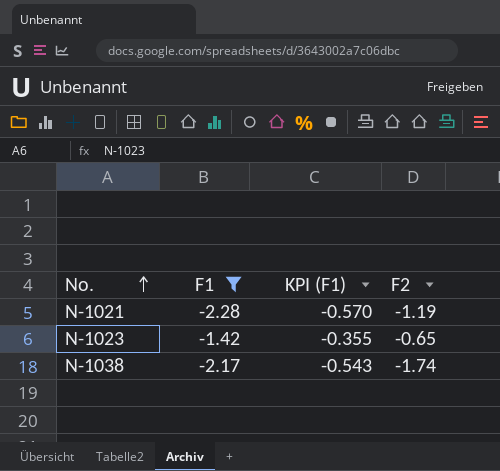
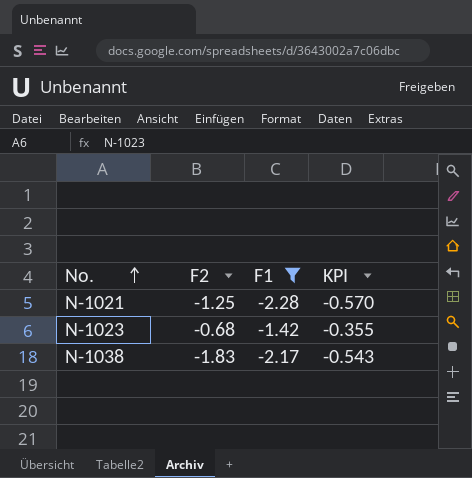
column F2 | position: 4 -> 2
column name: KPI (F1) -> KPI
N-1021 | F2: -1.19 -> -1.25
N-1023 | F2: -0.65 -> -0.68
N-1038 | F2: -1.74 -> -1.83

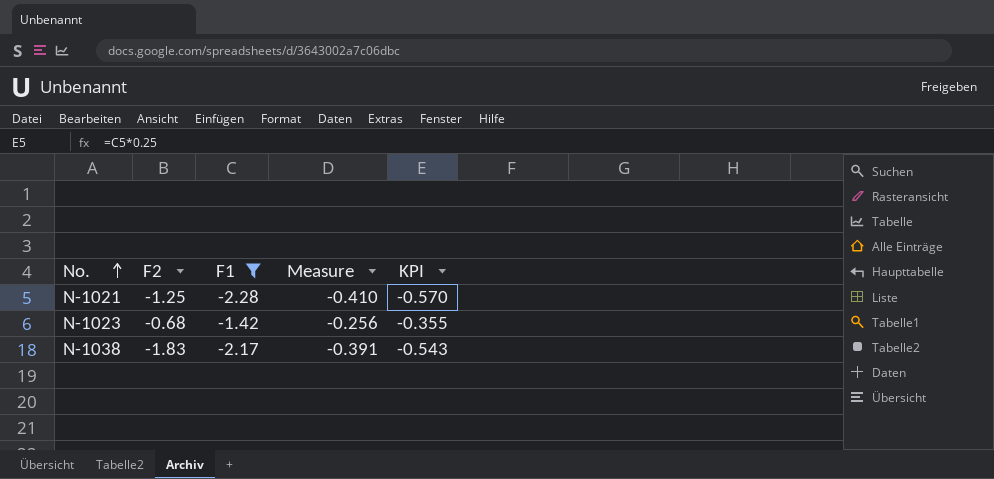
column Measure | formula: none -> [F1] * 0.18

